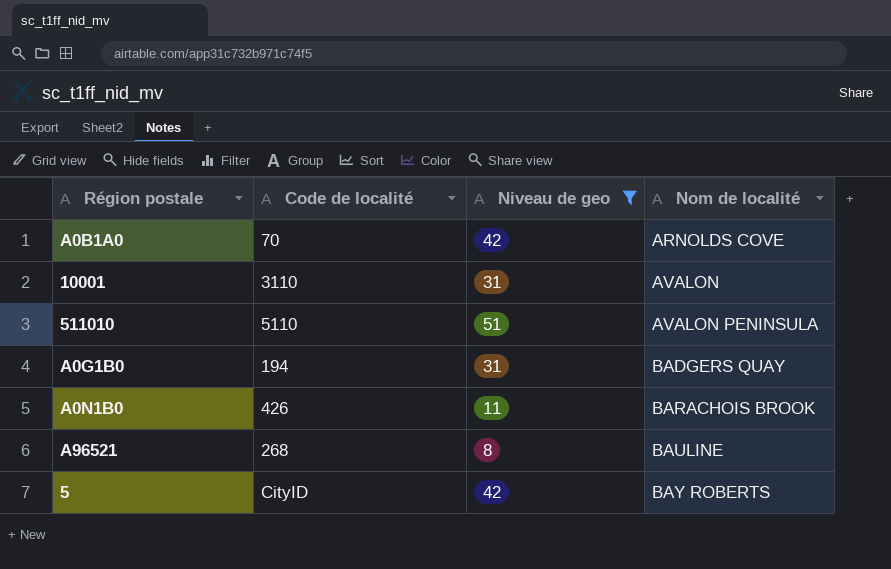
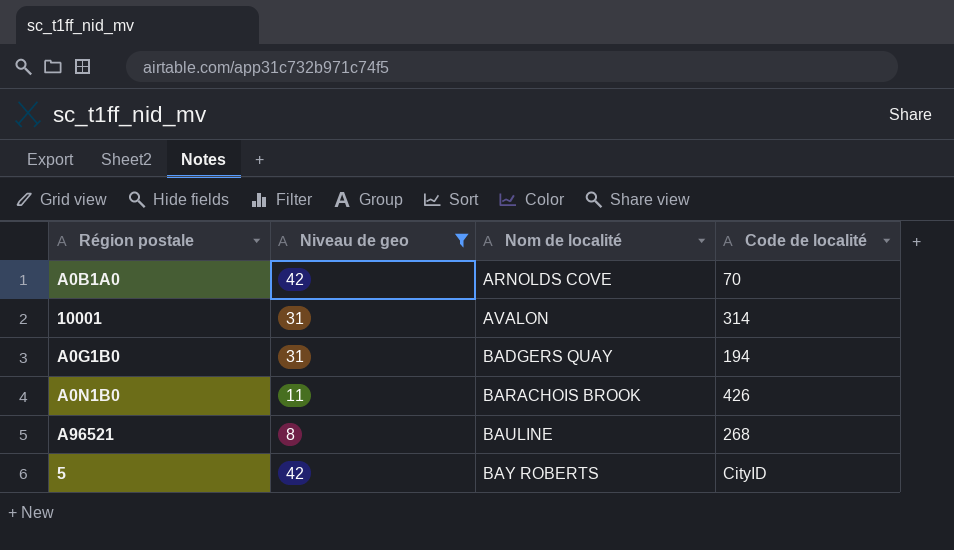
column Code de localité | position: 2 -> 4
row 511010: 5110 | 51 | AVALON PENINSULA -> none
10001 | Code de localité: 3110 -> 314

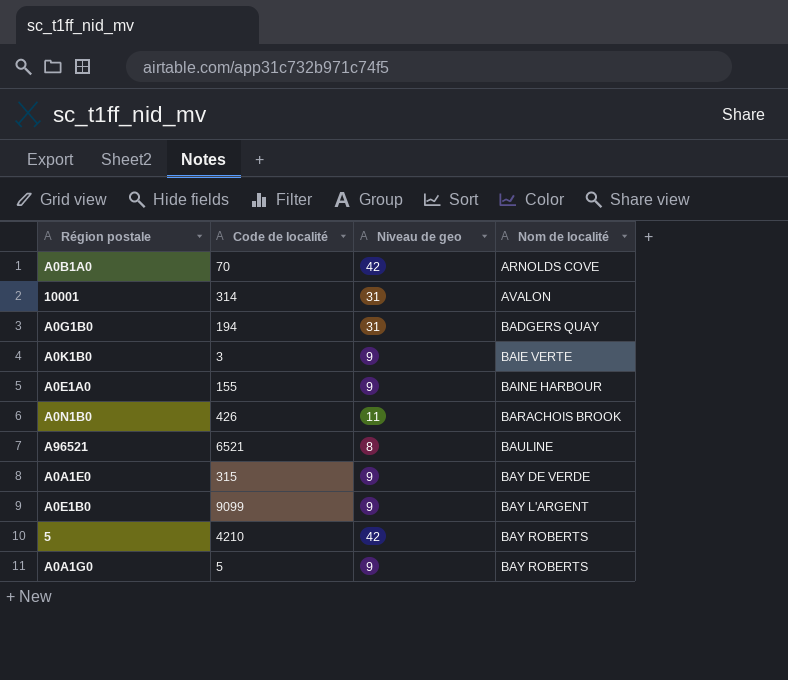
filter: Niveau de geo != 9 -> none
column Code de localité | position: 4 -> 2
A96521 | Code de localité: 268 -> 6521
5 | Code de localité: CityID -> 4210

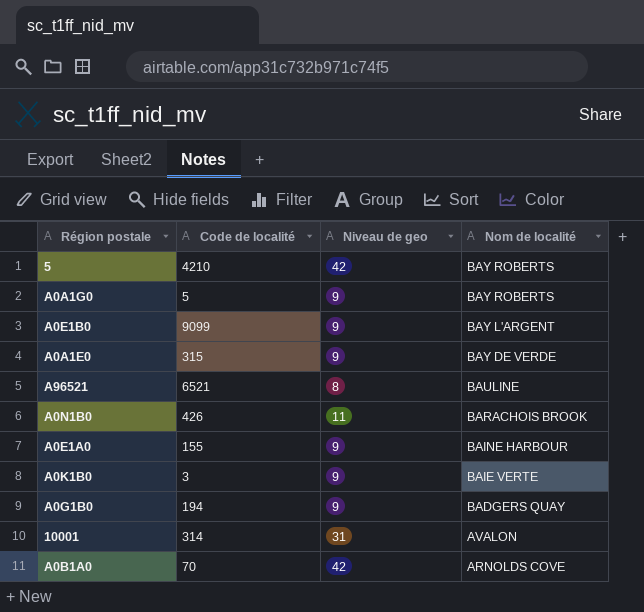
row order: Nom de localité ascending -> Nom de localité descending
A0G1B0 | Niveau de geo: 31 -> 9

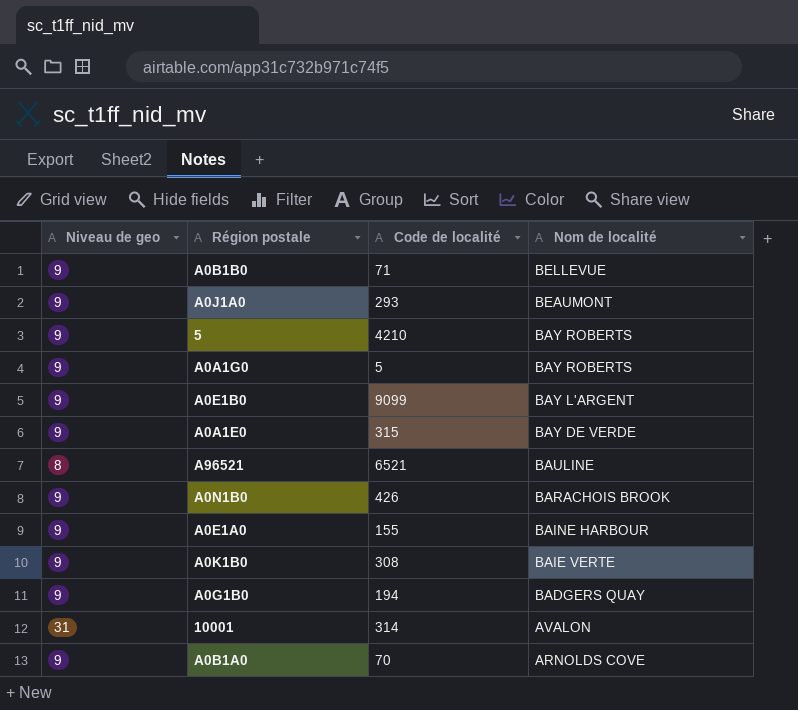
column Niveau de geo | position: 3 -> 1
row A0B1B0: none -> 9 | 71 | BELLEVUE
row A0J1A0: none -> 9 | 293 | BEAUMONT
5 | Niveau de geo: 42 -> 9
A0N1B0 | Niveau de geo: 11 -> 9
A0K1B0 | Code de localité: 3 -> 308
A0B1A0 | Niveau de geo: 42 -> 9

